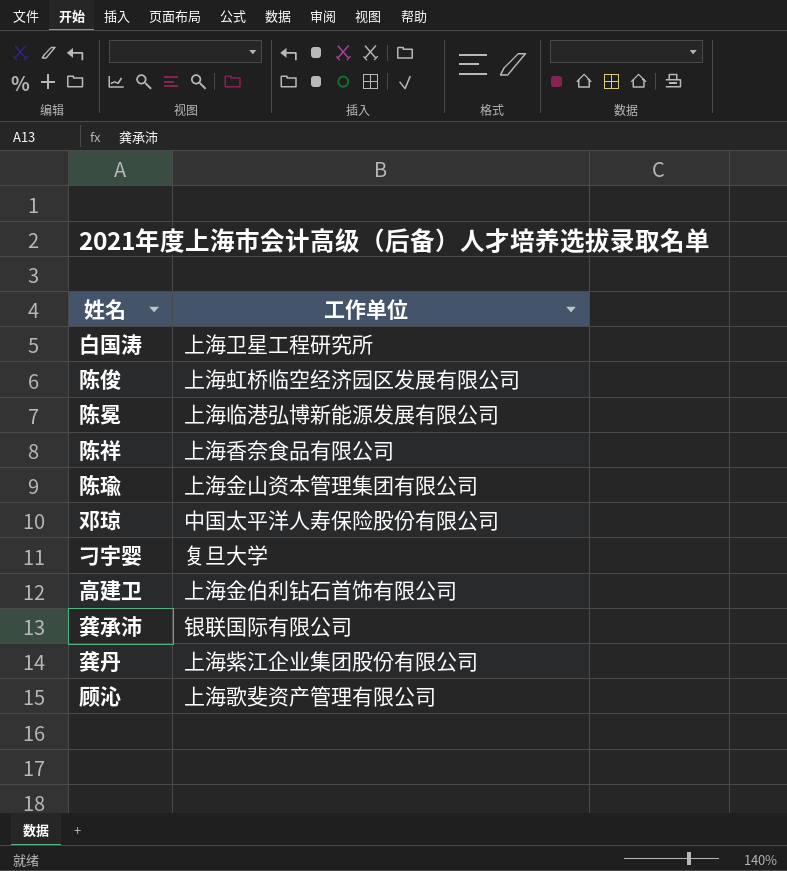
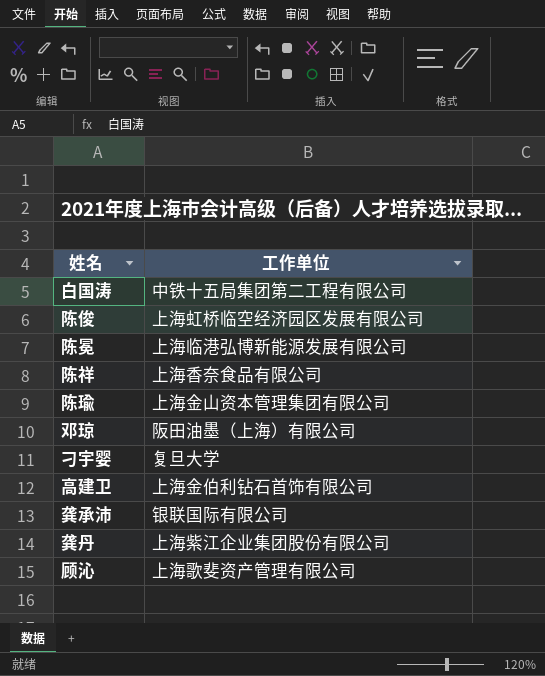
白国涛 | 工作单位: 上海卫星工程研究所 -> 中铁十五局集团第二工程有限公司
邓琼 | 工作单位: 中国太平洋人寿保险股份有限公司 -> 阪田油墨（上海）有限公司

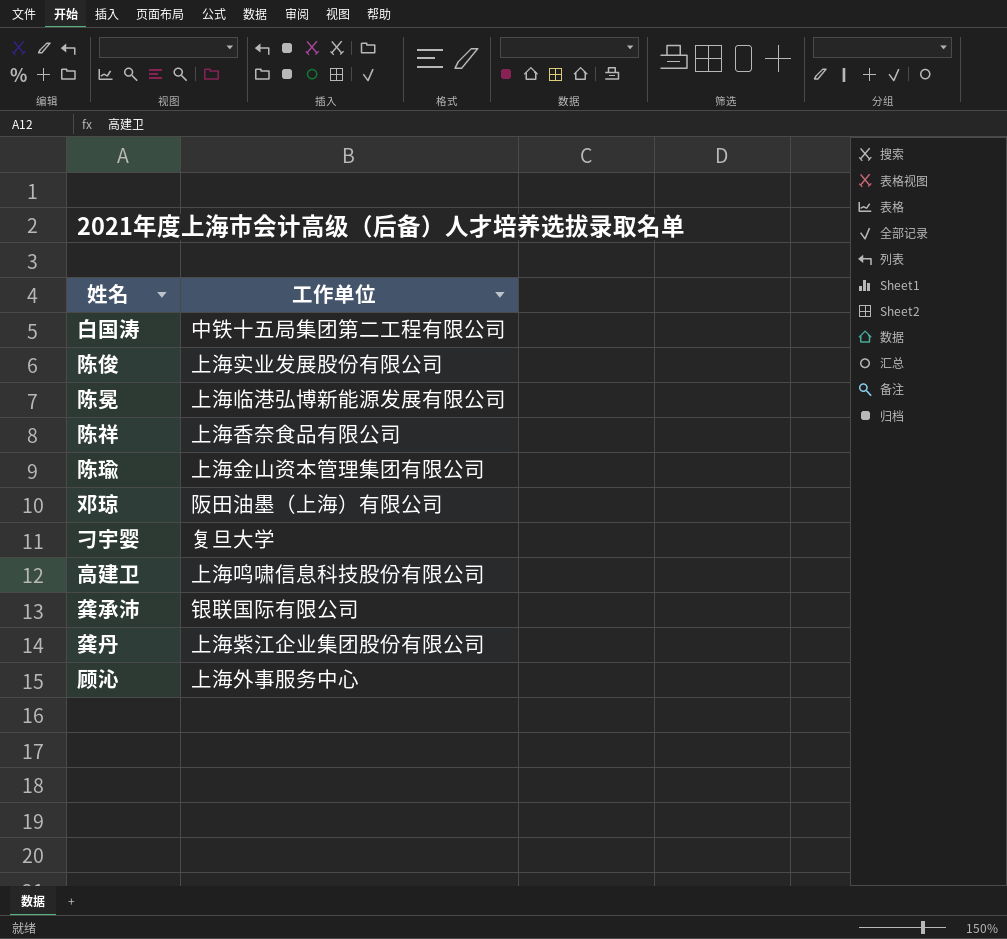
陈俊 | 工作单位: 上海虹桥临空经济园区发展有限公司 -> 上海实业发展股份有限公司
高建卫 | 工作单位: 上海金伯利钻石首饰有限公司 -> 上海鸣啸信息科技股份有限公司
顾沁 | 工作单位: 上海歌斐资产管理有限公司 -> 上海外事服务中心

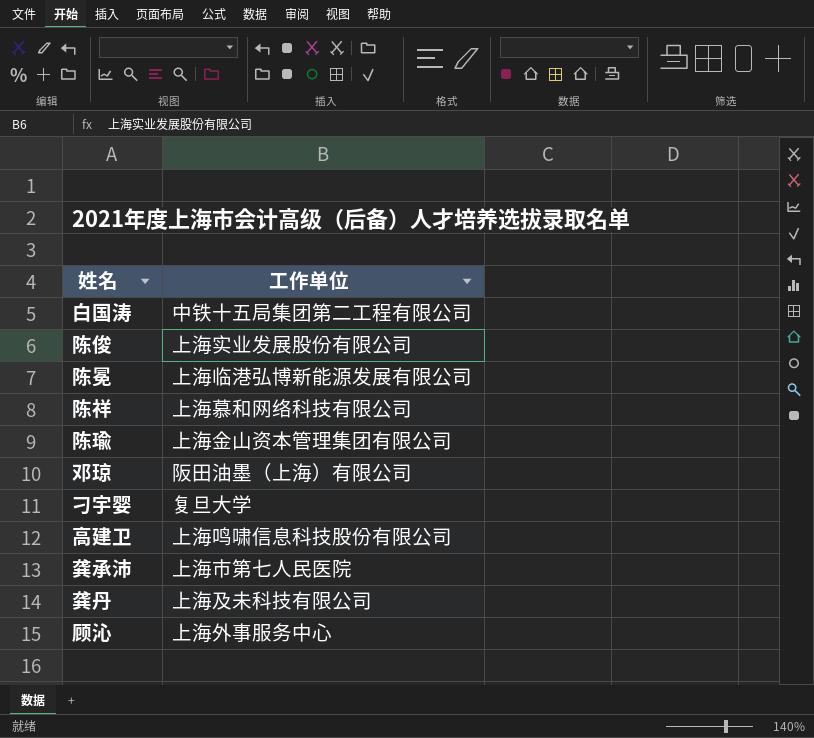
陈祥 | 工作单位: 上海香奈食品有限公司 -> 上海慕和网络科技有限公司
龚承沛 | 工作单位: 银联国际有限公司 -> 上海市第七人民医院
龚丹 | 工作单位: 上海紫江企业集团股份有限公司 -> 上海及未科技有限公司

